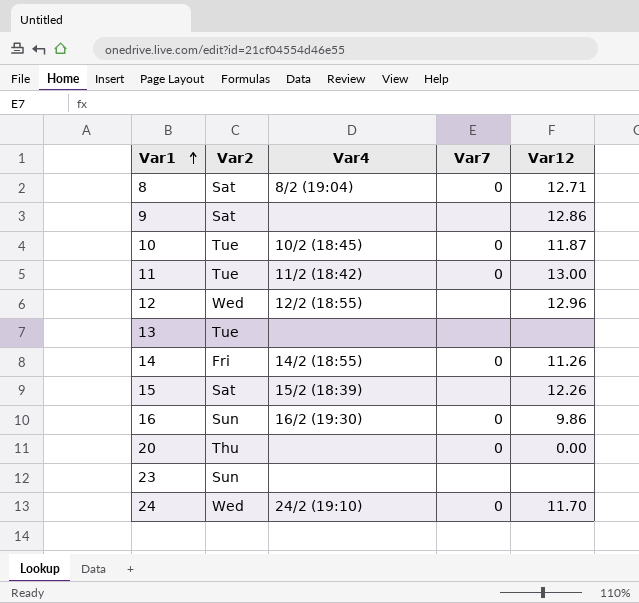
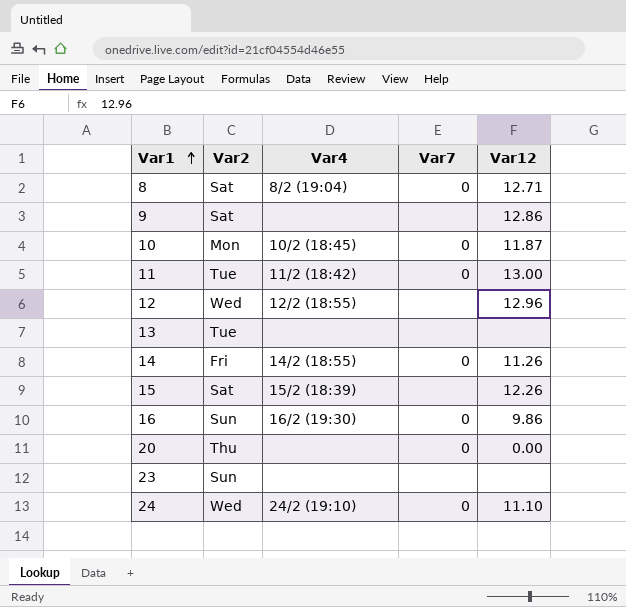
10 | Var2: Tue -> Mon
24 | Var12: 11.70 -> 11.10

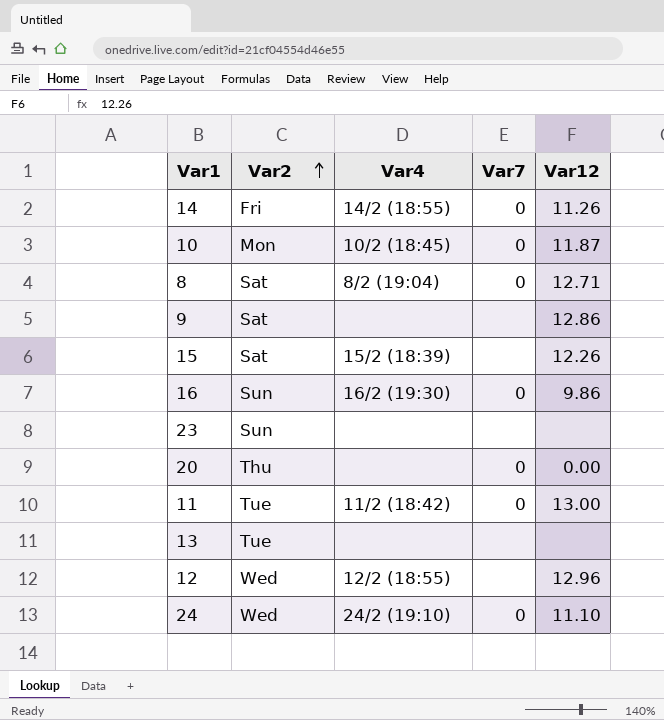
row order: Var1 ascending -> Var2 ascending

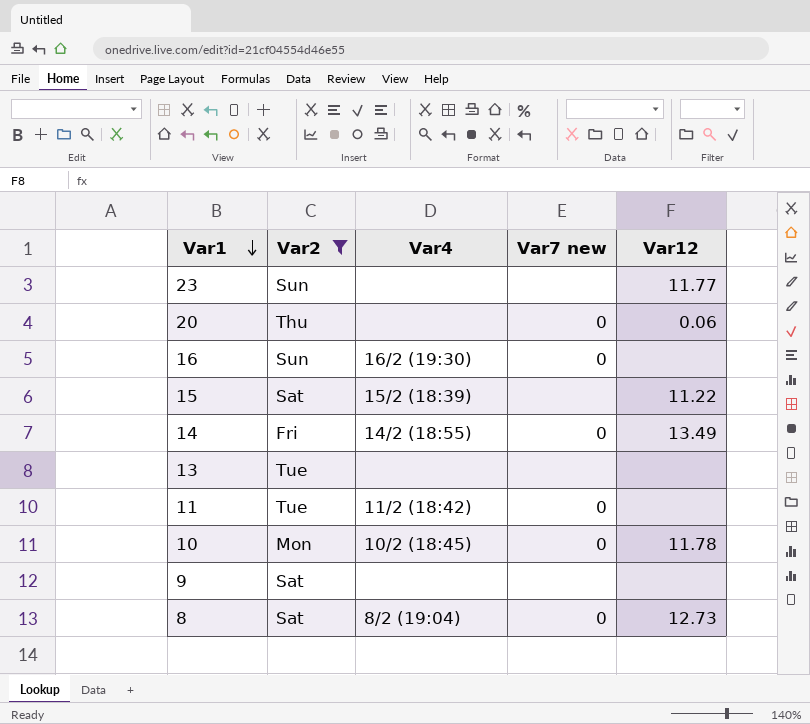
filter: none -> Var2 != Wed
row order: Var2 ascending -> Var1 descending
column name: Var7 -> Var7 new
23 | Var12: none -> 11.77
20 | Var12: 0.00 -> 0.06
16 | Var12: 9.86 -> none
15 | Var12: 12.26 -> 11.22
14 | Var12: 11.26 -> 13.49
11 | Var12: 13.00 -> none
10 | Var12: 11.87 -> 11.78
9 | Var12: 12.86 -> none
8 | Var12: 12.71 -> 12.73

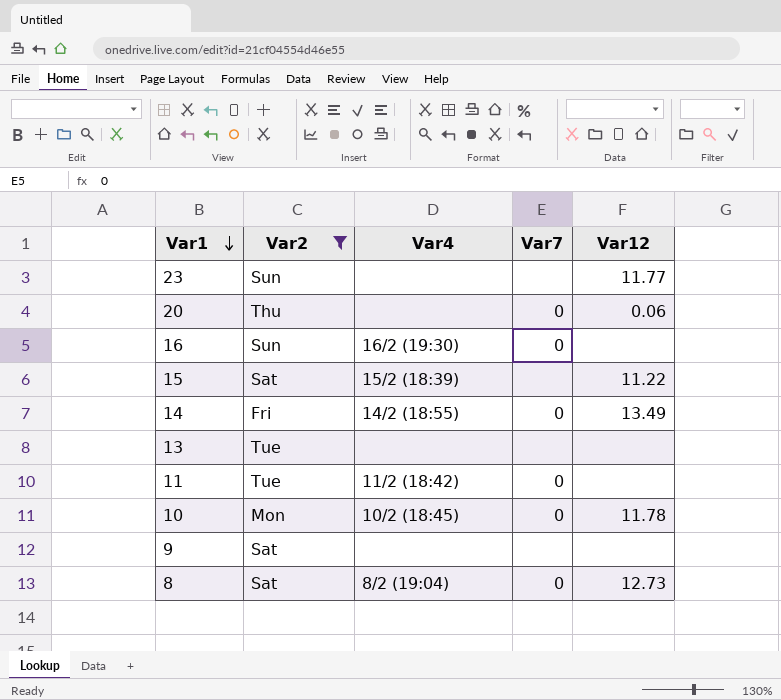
column name: Var7 new -> Var7

